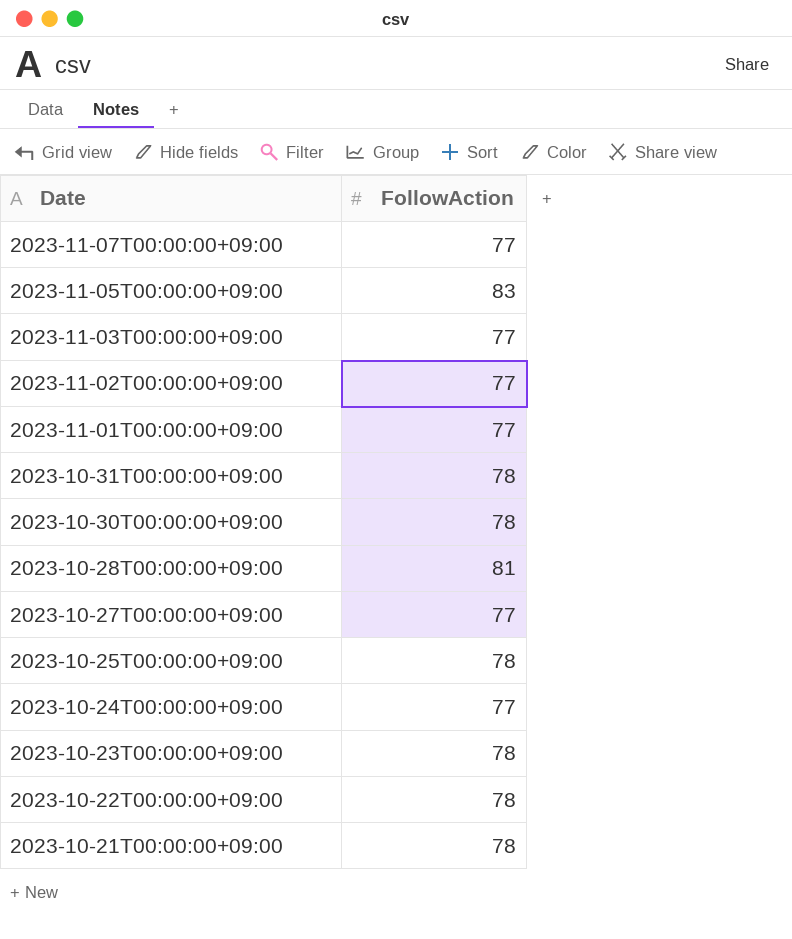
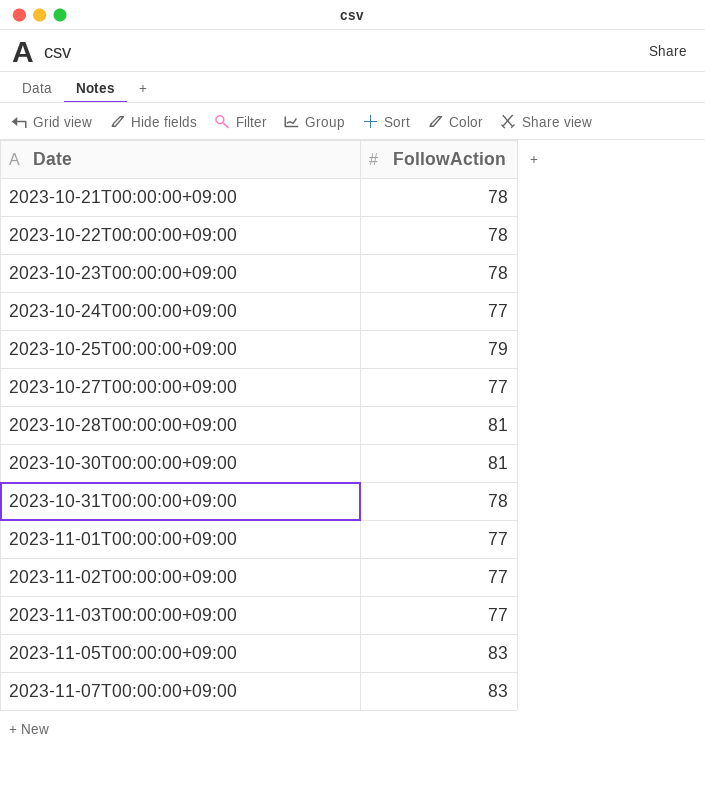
row order: Date descending -> Date ascending
2023-10-25T00:00:00+09:00 | FollowAction: 78 -> 79
2023-10-30T00:00:00+09:00 | FollowAction: 78 -> 81
2023-11-07T00:00:00+09:00 | FollowAction: 77 -> 83

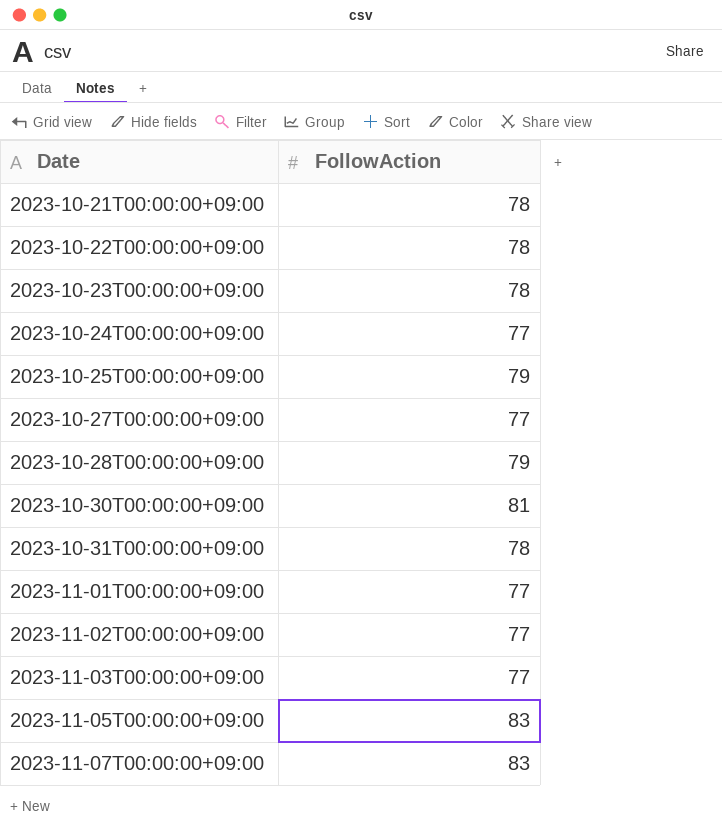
2023-10-28T00:00:00+09:00 | FollowAction: 81 -> 79

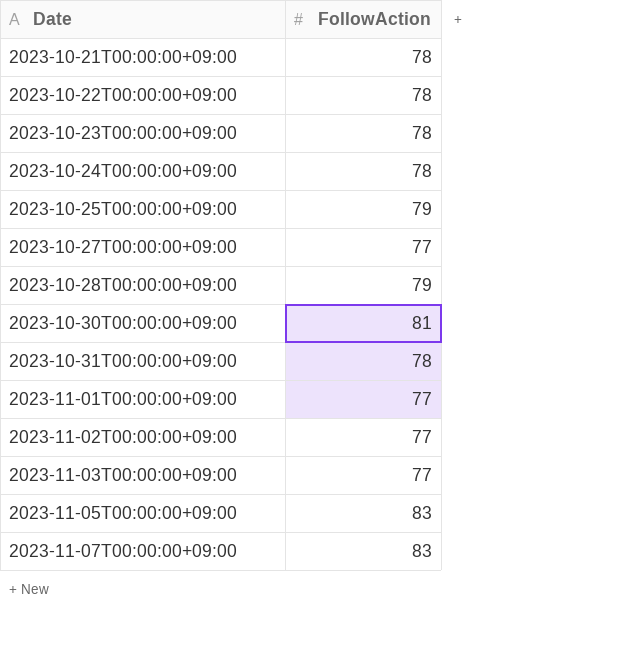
2023-10-24T00:00:00+09:00 | FollowAction: 77 -> 78

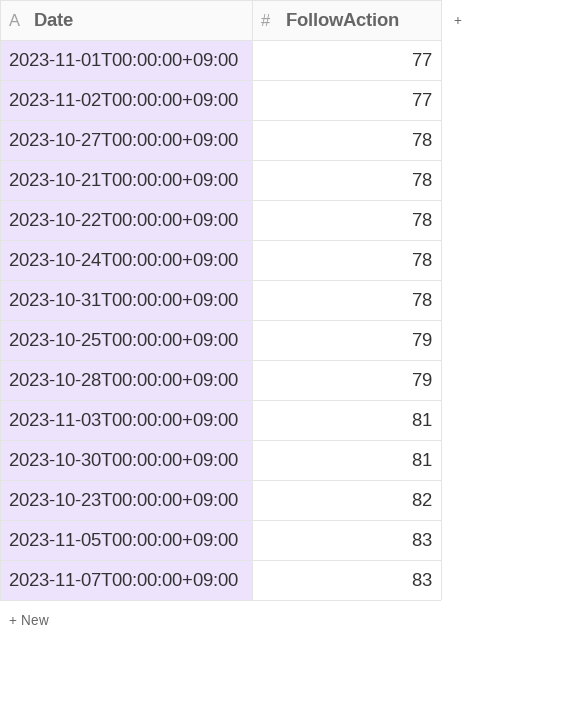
row order: Date ascending -> FollowAction ascending
2023-10-27T00:00:00+09:00 | FollowAction: 77 -> 78
2023-11-03T00:00:00+09:00 | FollowAction: 77 -> 81
2023-10-23T00:00:00+09:00 | FollowAction: 78 -> 82

